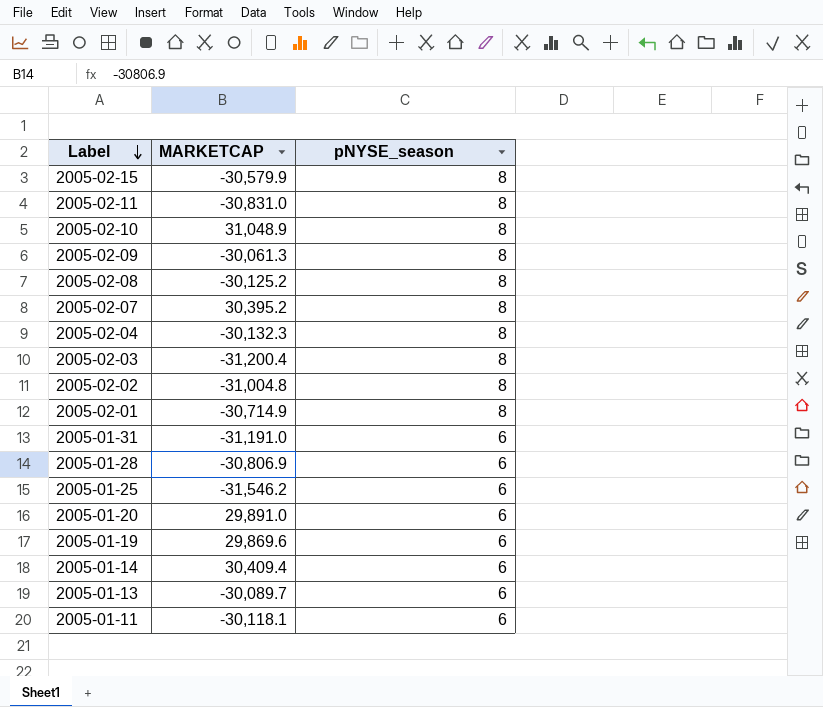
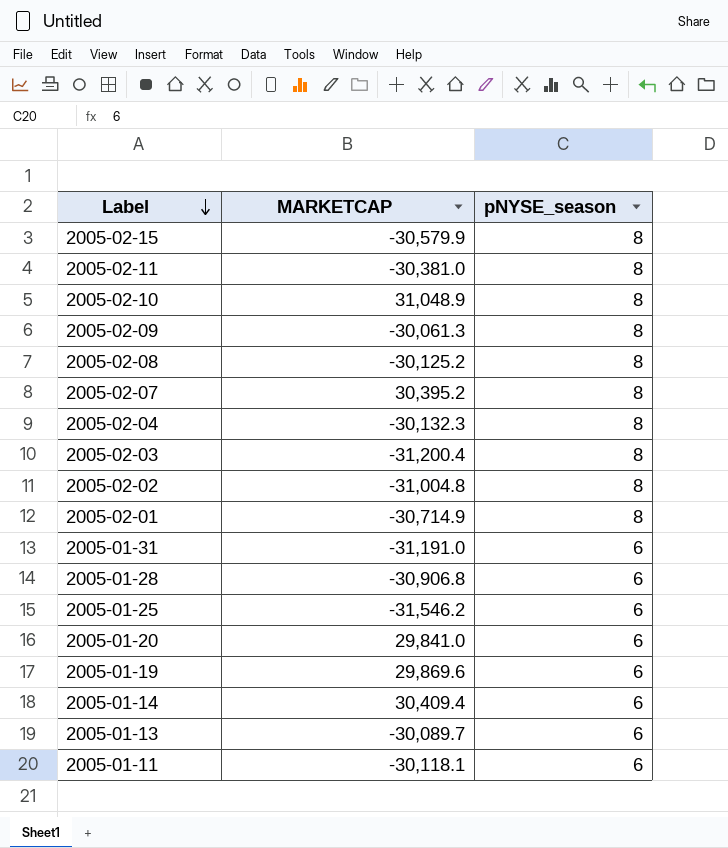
2005-02-11 | MARKETCAP: -30,831.0 -> -30,381.0
2005-01-28 | MARKETCAP: -30,806.9 -> -30,906.8
2005-01-20 | MARKETCAP: 29,891.0 -> 29,841.0

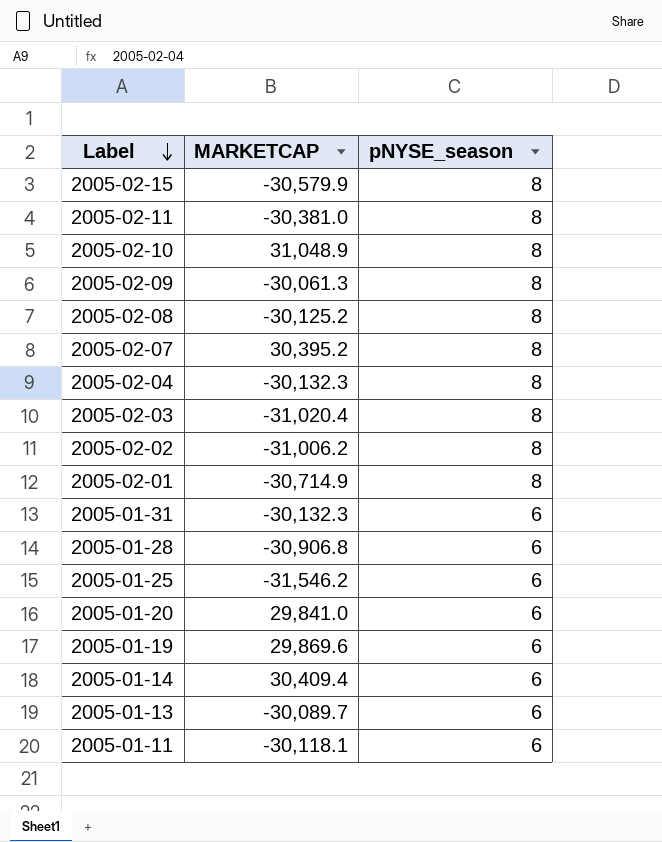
2005-02-03 | MARKETCAP: -31,200.4 -> -31,020.4
2005-02-02 | MARKETCAP: -31,004.8 -> -31,006.2
2005-01-31 | MARKETCAP: -31,191.0 -> -30,132.3

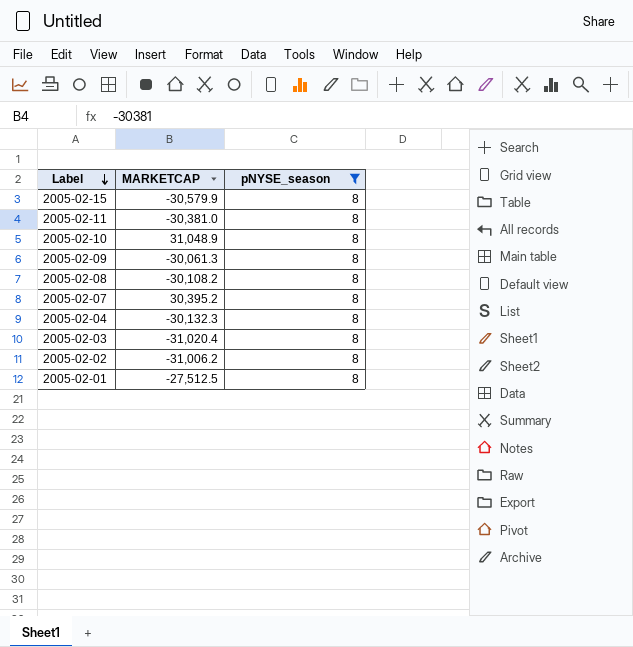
filter: none -> pNYSE_season = 8
2005-02-08 | MARKETCAP: -30,125.2 -> -30,108.2
2005-02-01 | MARKETCAP: -30,714.9 -> -27,512.5

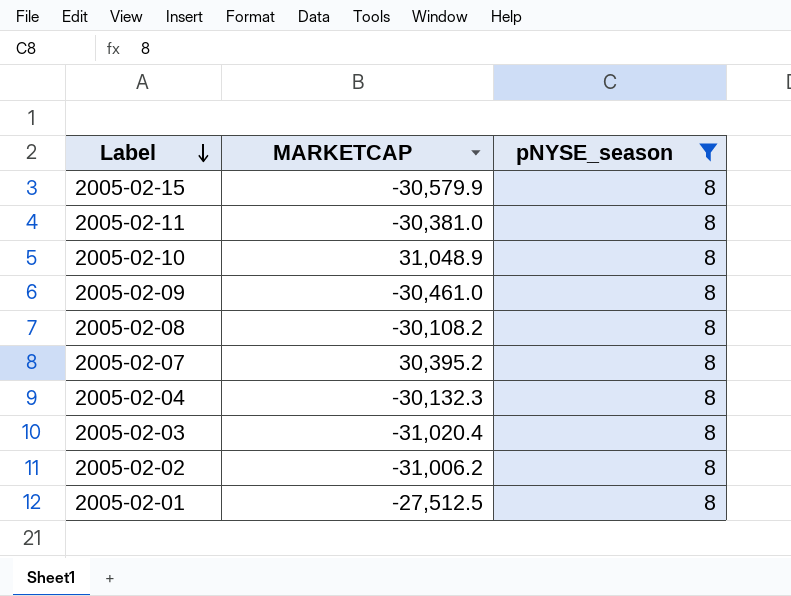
2005-02-09 | MARKETCAP: -30,061.3 -> -30,461.0

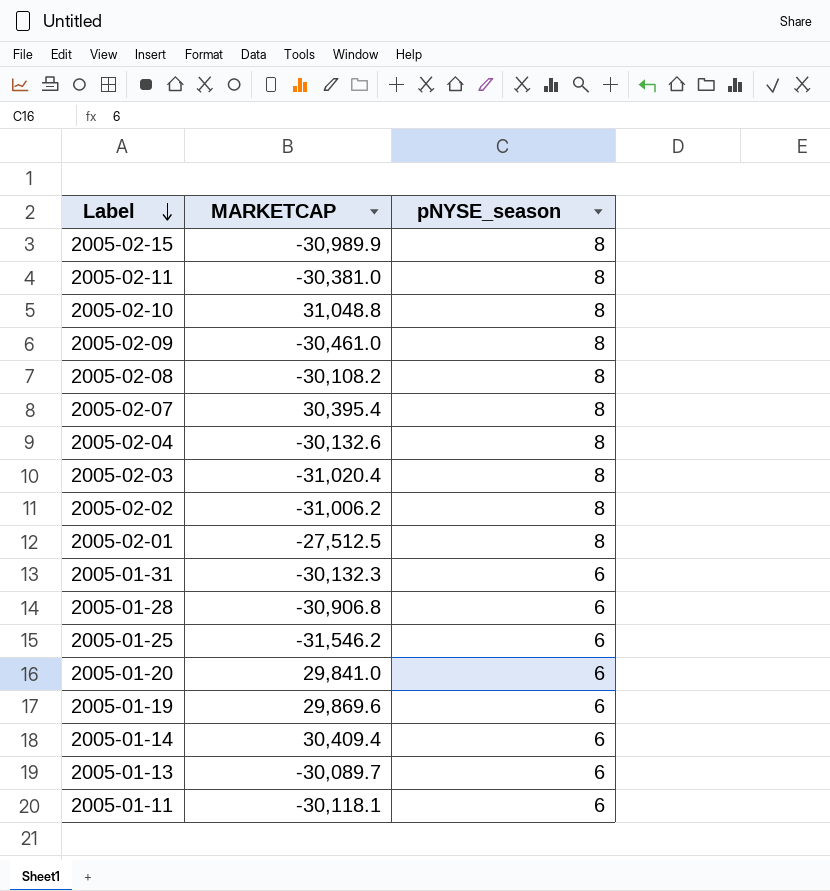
filter: pNYSE_season = 8 -> none
2005-02-15 | MARKETCAP: -30,579.9 -> -30,989.9
2005-02-10 | MARKETCAP: 31,048.9 -> 31,048.8
2005-02-07 | MARKETCAP: 30,395.2 -> 30,395.4
2005-02-04 | MARKETCAP: -30,132.3 -> -30,132.6

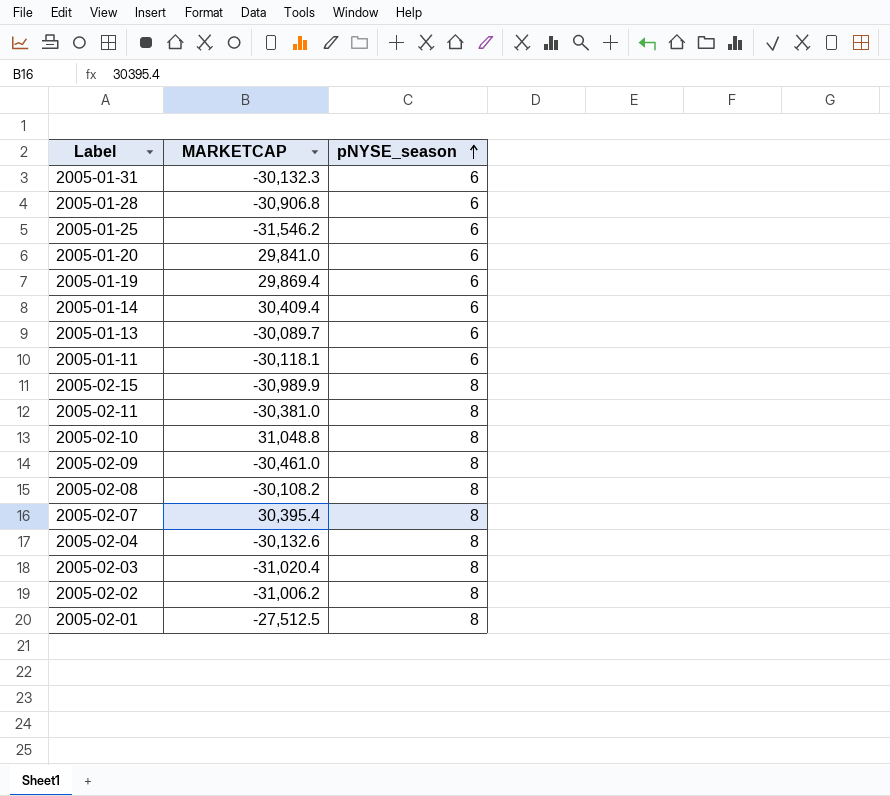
row order: Label descending -> pNYSE_season ascending
2005-01-19 | MARKETCAP: 29,869.6 -> 29,869.4

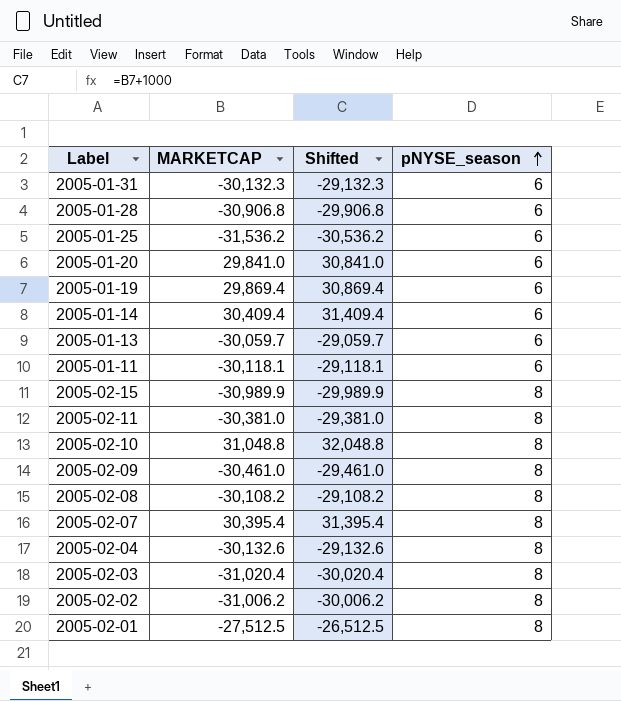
column Shifted | formula: none -> [MARKETCAP] + 1000
2005-01-25 | MARKETCAP: -31,546.2 -> -31,536.2
2005-01-13 | MARKETCAP: -30,089.7 -> -30,059.7

